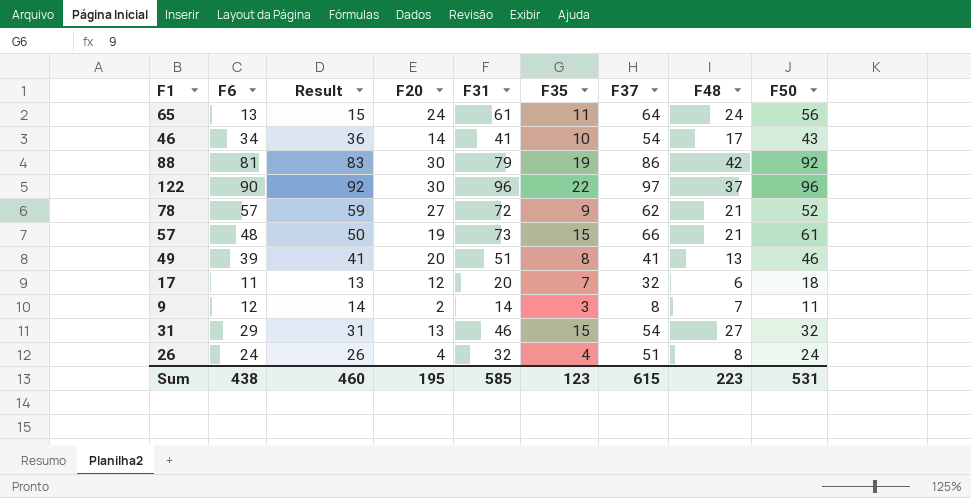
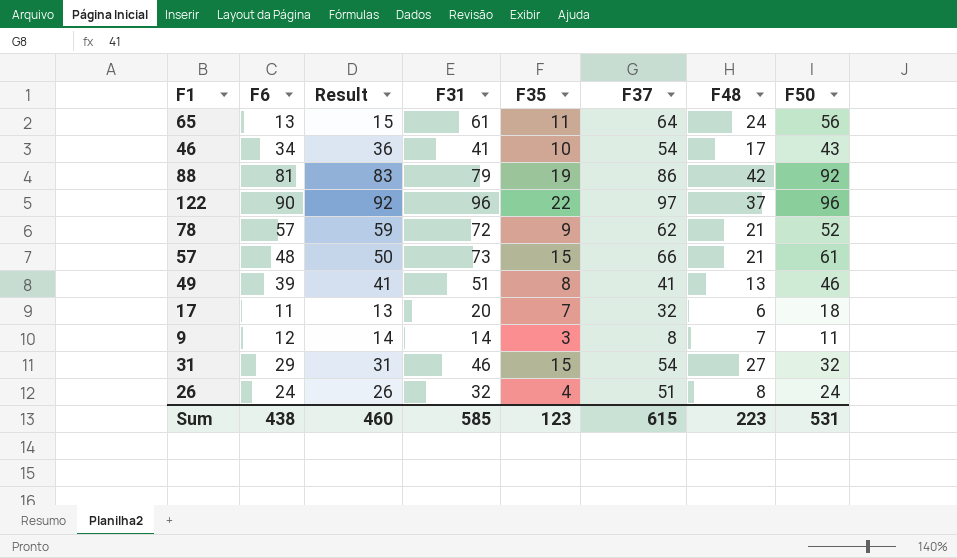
column F20 | position: 4 -> none

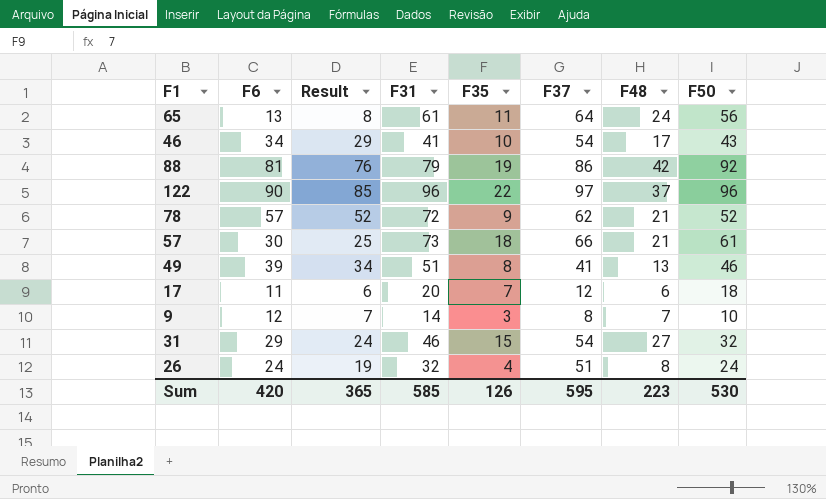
column Result | formula: [F6] + 2 -> [F6] - 5
57 | F6: 48 -> 30
57 | F35: 15 -> 18
17 | F37: 32 -> 12
9 | F50: 11 -> 10
Sum | F6: 438 -> 420
Sum | Result: 460 -> 365
Sum | F35: 123 -> 126
Sum | F37: 615 -> 595
Sum | F50: 531 -> 530

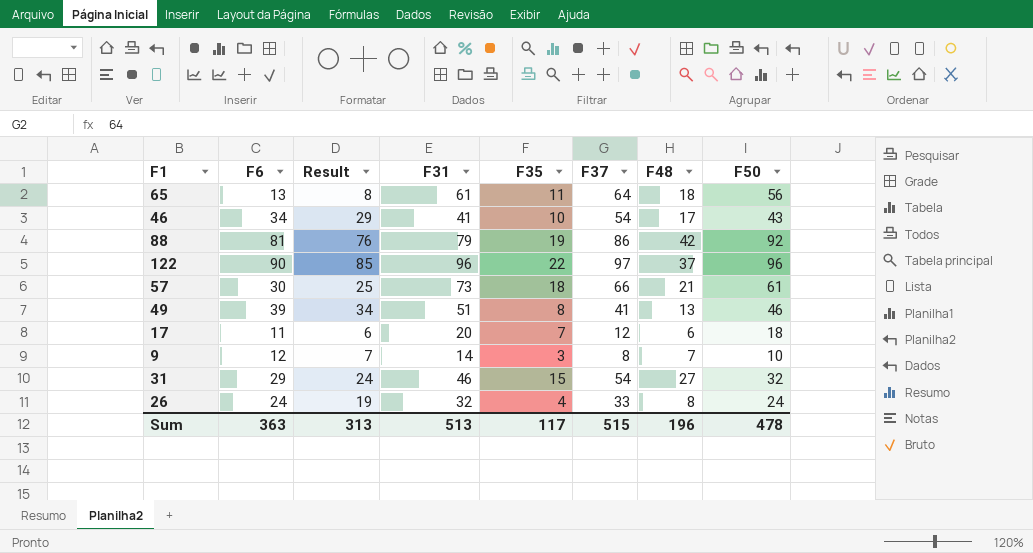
row 78: 57 | 52 | 72 | 9 | 62 | 21 | 52 -> none
65 | F48: 24 -> 18
26 | F37: 51 -> 33
Sum | F6: 420 -> 363
Sum | Result: 365 -> 313
Sum | F31: 585 -> 513
Sum | F35: 126 -> 117
Sum | F37: 595 -> 515
Sum | F48: 223 -> 196
Sum | F50: 530 -> 478

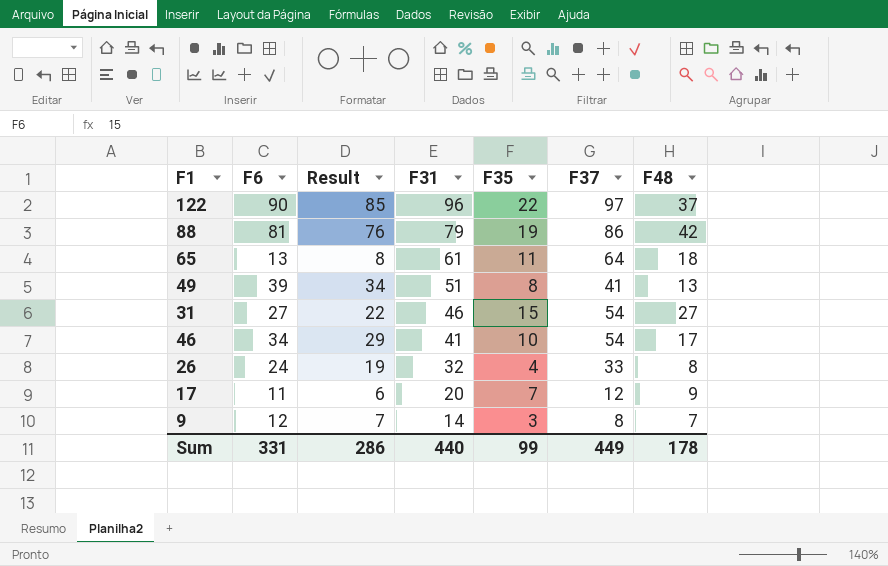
row order: none -> F31 descending
column F50 | position: 8 -> none
row 57: 30 | 25 | 73 | 18 | 66 | 21 | 61 -> none
31 | F6: 29 -> 27
31 | Result: 24 -> 22
17 | F48: 6 -> 9
Sum | F6: 363 -> 331
Sum | Result: 313 -> 286
Sum | F31: 513 -> 440
Sum | F35: 117 -> 99
Sum | F37: 515 -> 449
Sum | F48: 196 -> 178

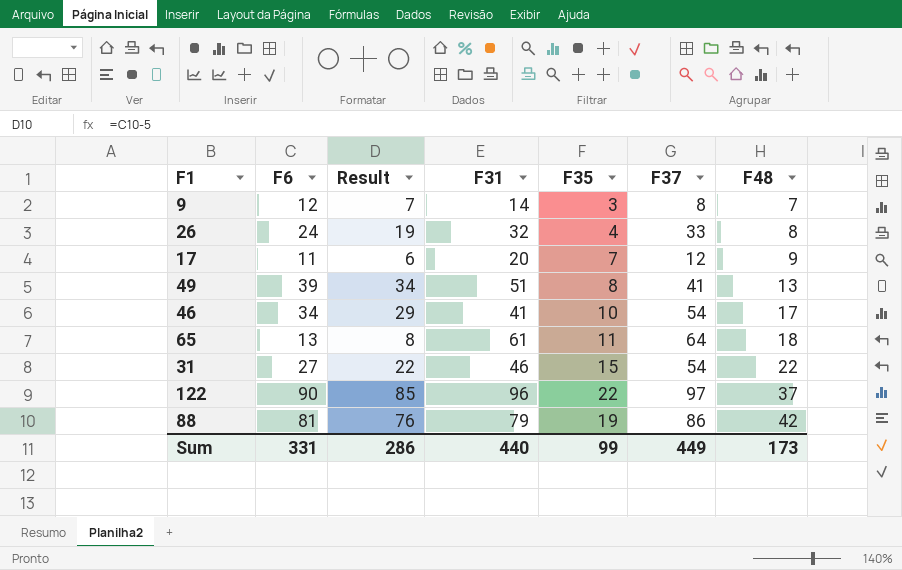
row order: F31 descending -> F48 ascending
31 | F48: 27 -> 22
Sum | F48: 178 -> 173

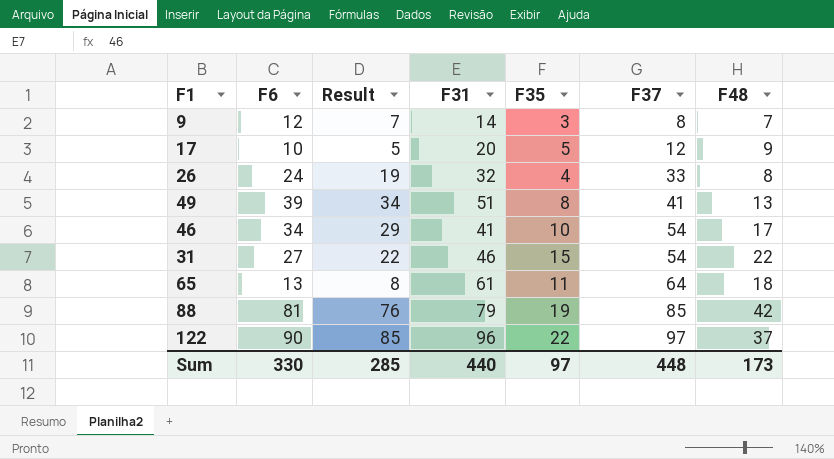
row order: F48 ascending -> F37 ascending
17 | F6: 11 -> 10
17 | Result: 6 -> 5
17 | F35: 7 -> 5
88 | F37: 86 -> 85
Sum | F6: 331 -> 330
Sum | Result: 286 -> 285
Sum | F35: 99 -> 97
Sum | F37: 449 -> 448

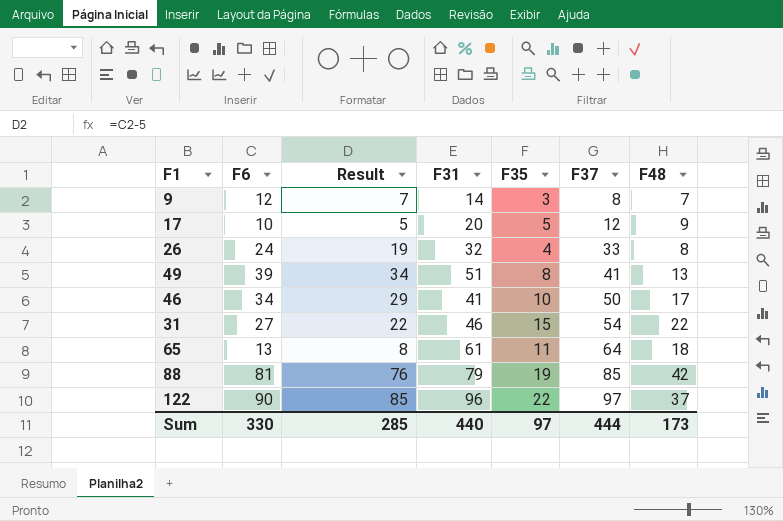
46 | F37: 54 -> 50
Sum | F37: 448 -> 444

